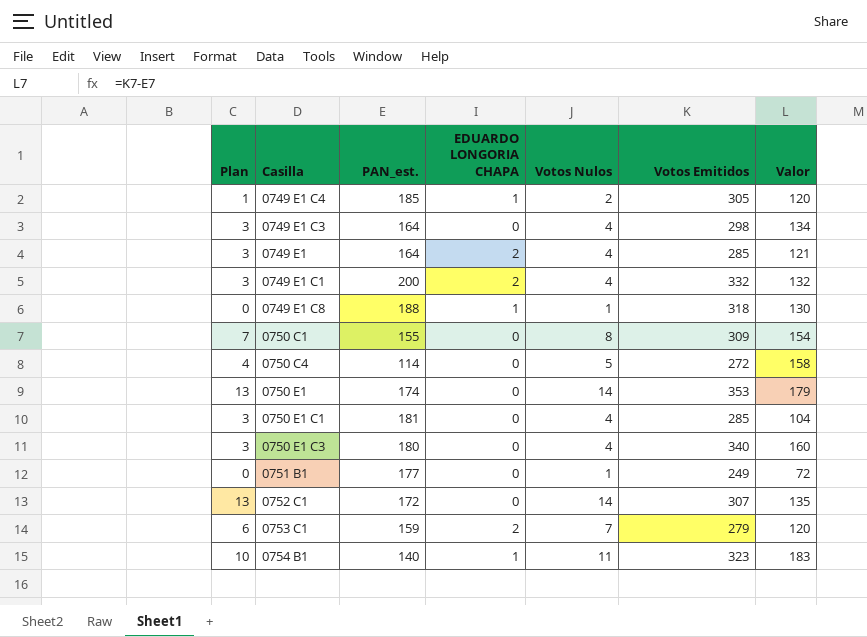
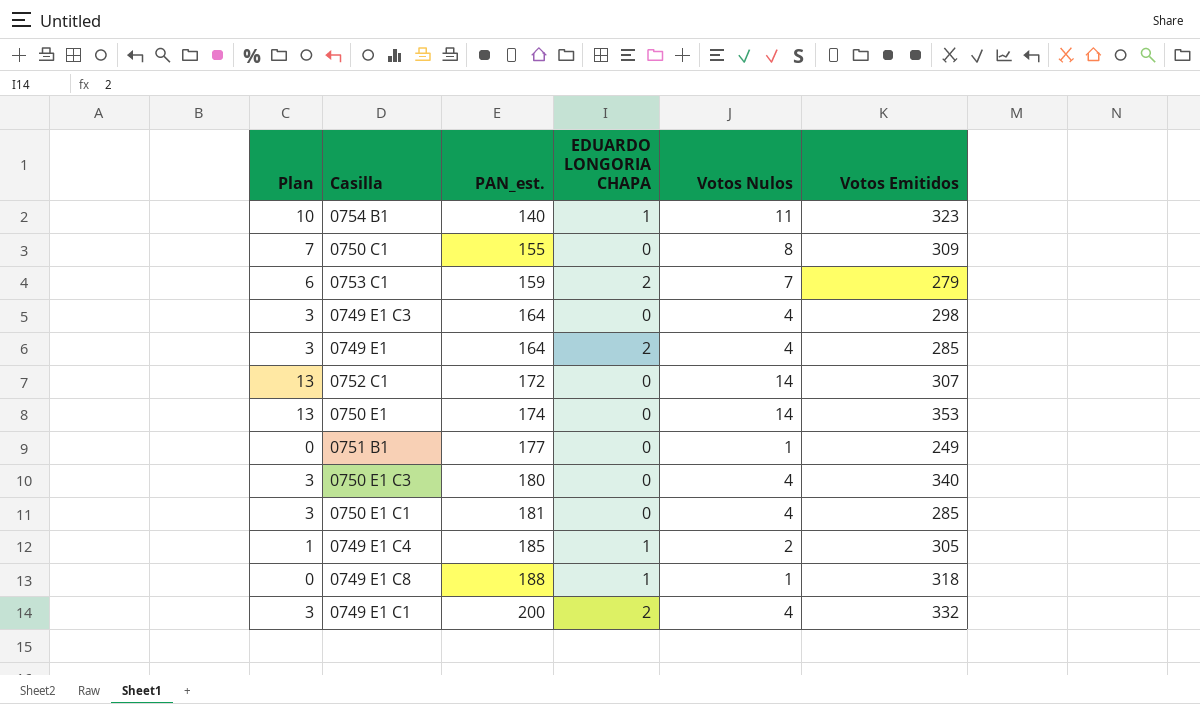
row order: none -> PAN_est. ascending
column Valor | formula: [Votos Emitidos] - [PAN_est.] -> none
row 0750 C4: 4 | 114 | 0 | 5 | 272 | 158 -> none

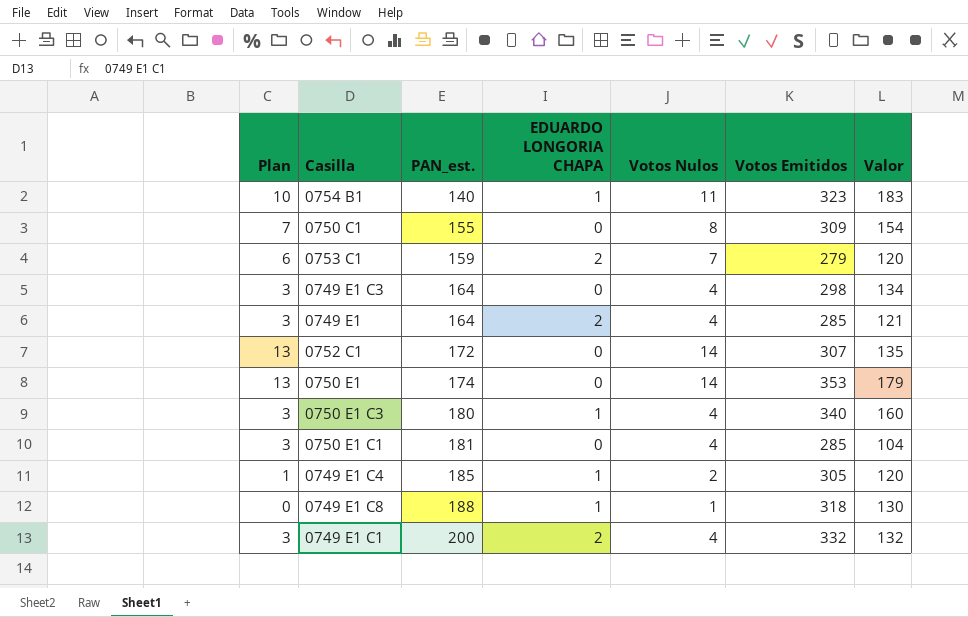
column Valor | formula: none -> [Votos Emitidos] - [PAN_est.]
row 0751 B1: 0 | 177 | 0 | 1 | 249 -> none
0750 E1 C3 | EDUARDO LONGORIA CHAPA: 0 -> 1

